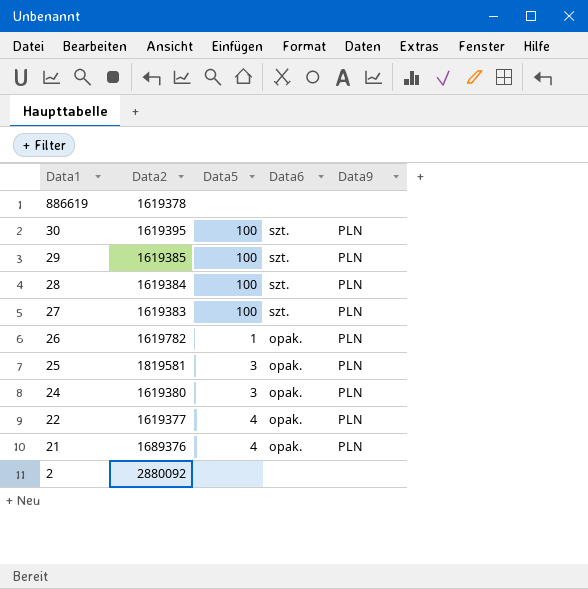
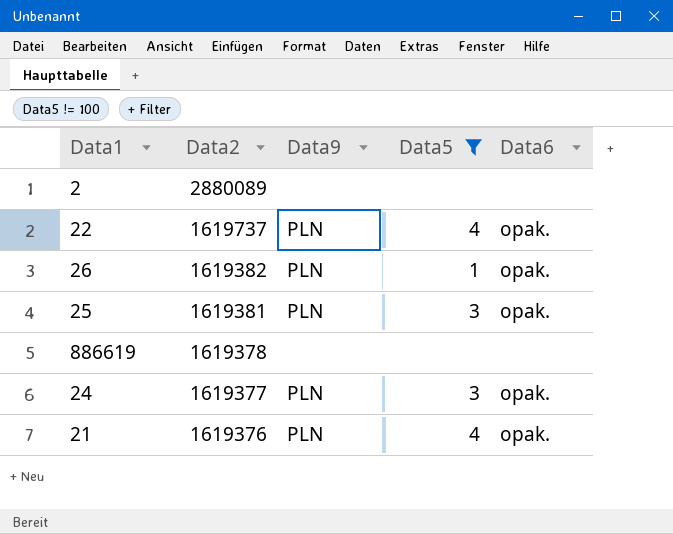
filter: none -> Data5 != 100
row order: Data1 descending -> Data2 descending
column Data9 | position: 5 -> 3
2 | Data2: 2880092 -> 2880089
22 | Data2: 1619377 -> 1619737
26 | Data2: 1619782 -> 1619382
25 | Data2: 1819581 -> 1619381
24 | Data2: 1619380 -> 1619377
21 | Data2: 1689376 -> 1619376

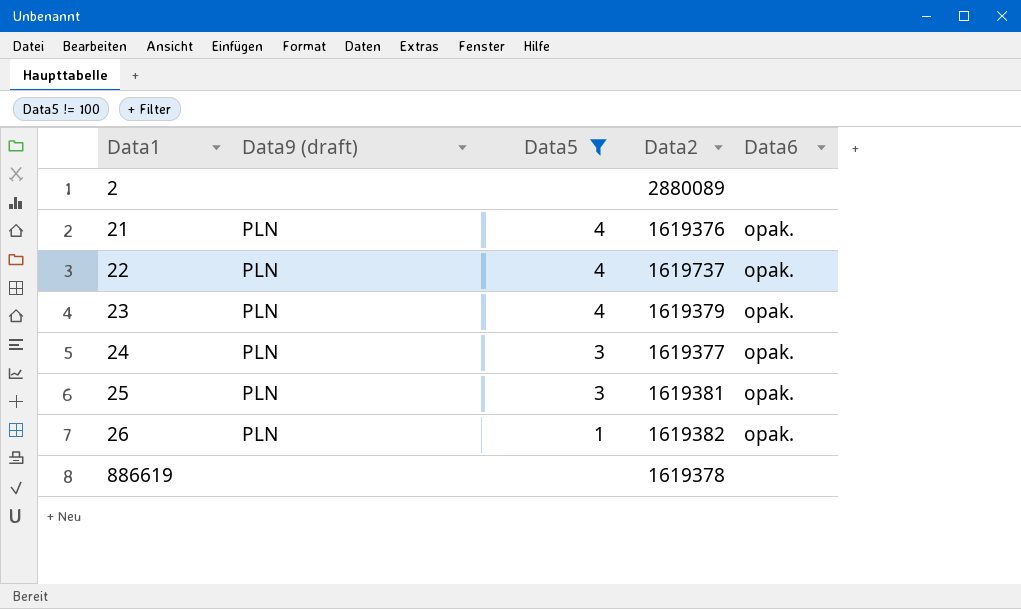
row order: Data2 descending -> Data1 ascending
column name: Data9 -> Data9 (draft)
column Data2 | position: 2 -> 4
row 23: none -> PLN | 4 | 1619379 | opak.

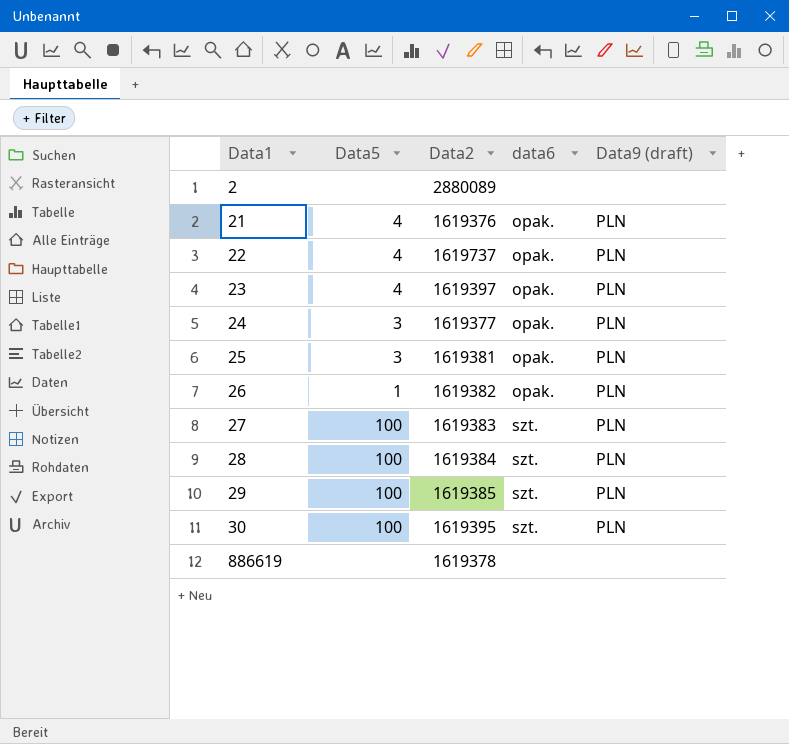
filter: Data5 != 100 -> none
column name: Data6 -> data6
column Data9 (draft) | position: 2 -> 5
23 | Data2: 1619379 -> 1619397

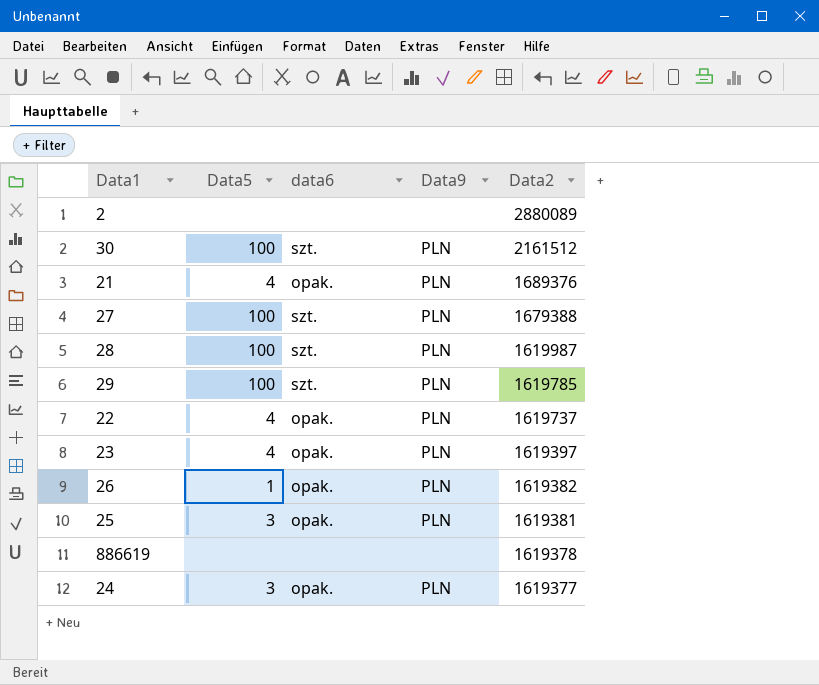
row order: Data1 ascending -> Data2 descending
column name: Data9 (draft) -> Data9
column Data2 | position: 3 -> 5
30 | Data2: 1619395 -> 2161512
21 | Data2: 1619376 -> 1689376
27 | Data2: 1619383 -> 1679388
28 | Data2: 1619384 -> 1619987
29 | Data2: 1619385 -> 1619785

